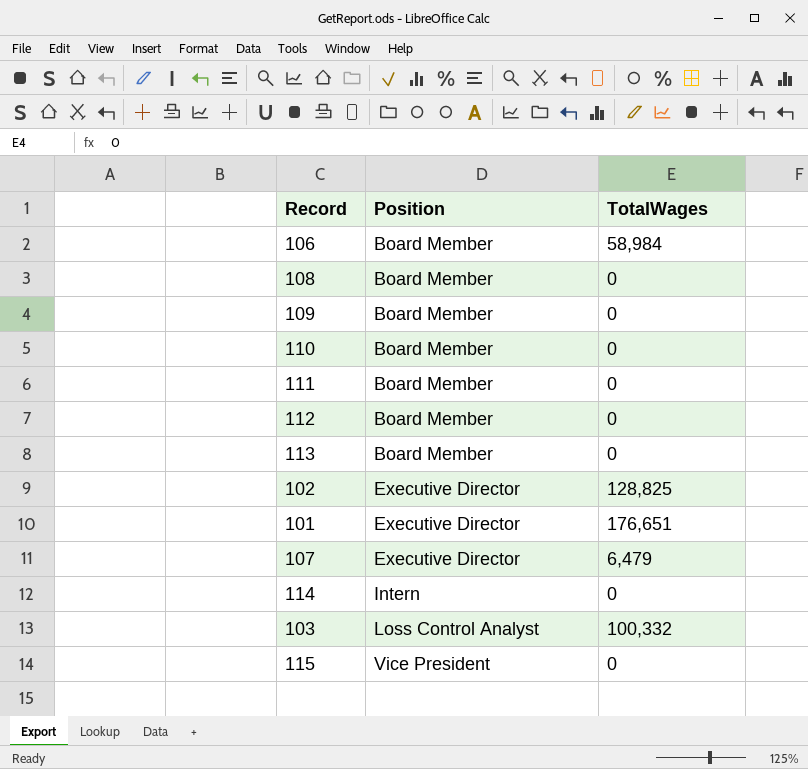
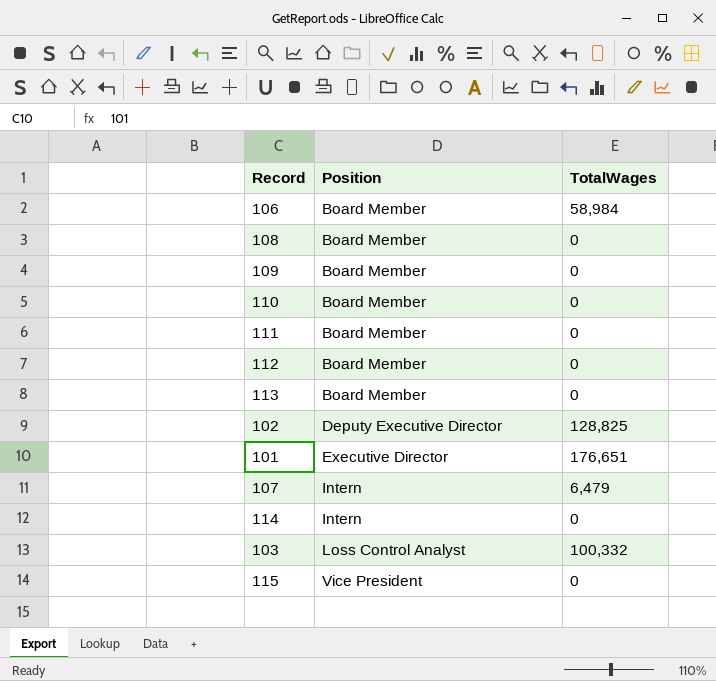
102 | Position: Executive Director -> Deputy Executive Director
107 | Position: Executive Director -> Intern

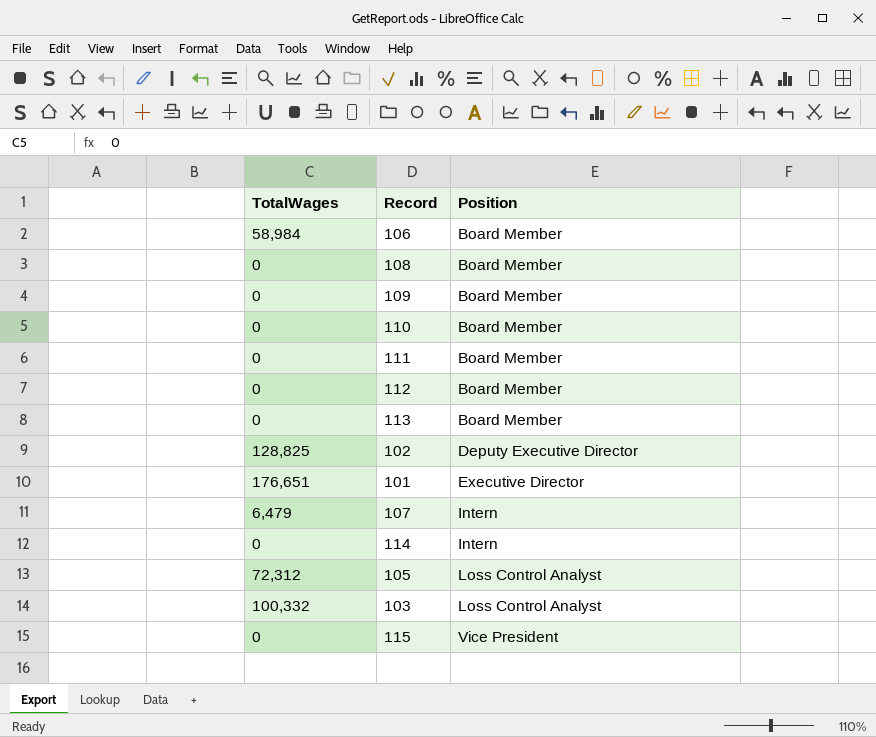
column TotalWages | position: 3 -> 1
row 105: none -> 72,312 | Loss Control Analyst

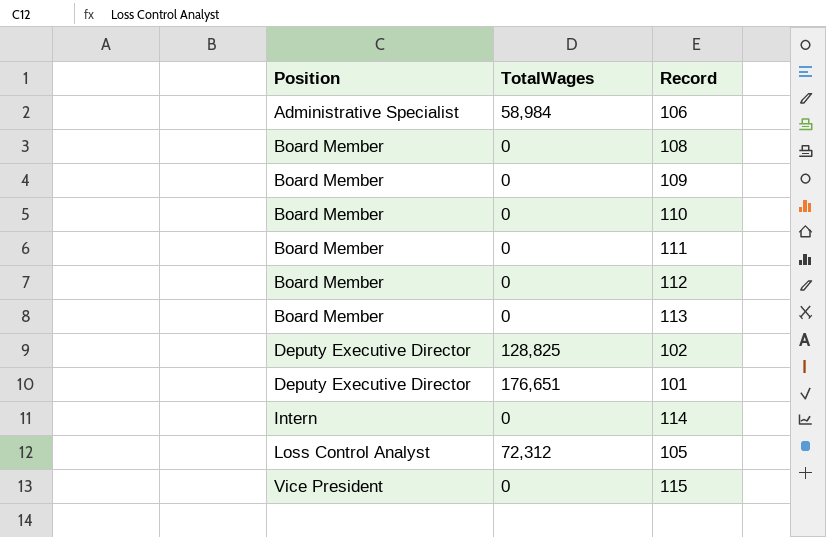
column Position | position: 3 -> 1
row 107: 6,479 | Intern -> none
row 103: 100,332 | Loss Control Analyst -> none
106 | Position: Board Member -> Administrative Specialist
101 | Position: Executive Director -> Deputy Executive Director

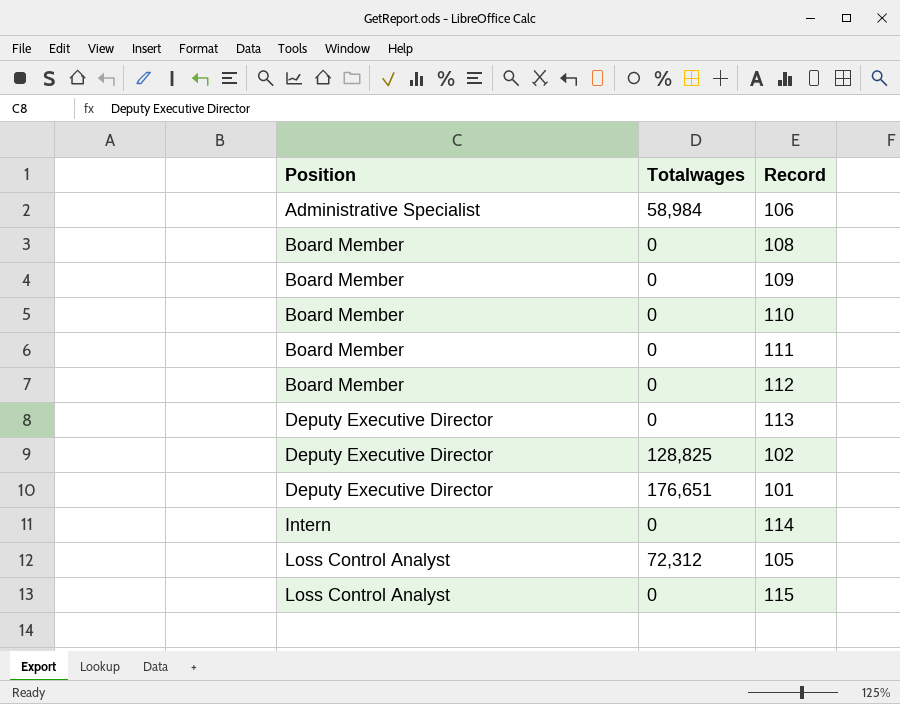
column name: TotalWages -> Totalwages
113 | Position: Board Member -> Deputy Executive Director
115 | Position: Vice President -> Loss Control Analyst

